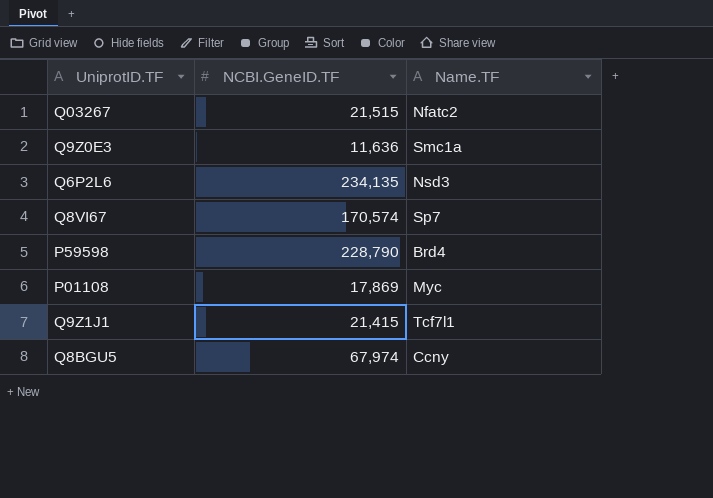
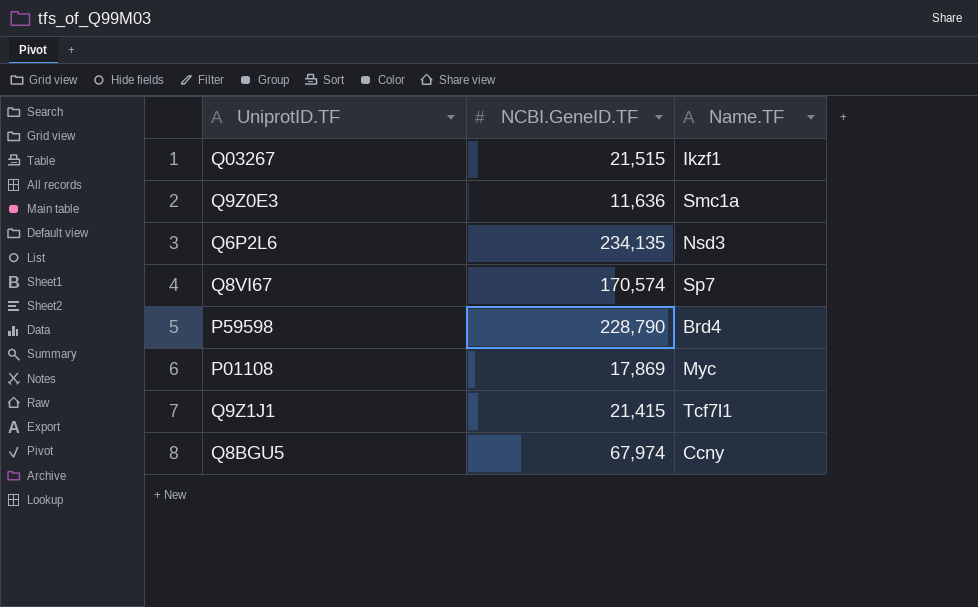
Q03267 | Name.TF: Nfatc2 -> Ikzf1

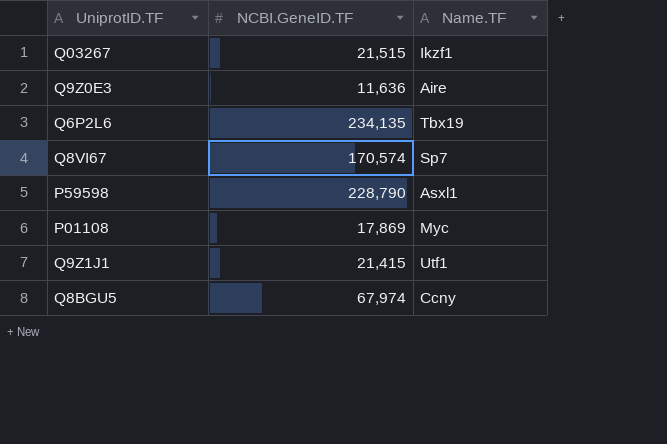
Q9Z0E3 | Name.TF: Smc1a -> Aire
Q6P2L6 | Name.TF: Nsd3 -> Tbx19
P59598 | Name.TF: Brd4 -> Asxl1
Q9Z1J1 | Name.TF: Tcf7l1 -> Utf1

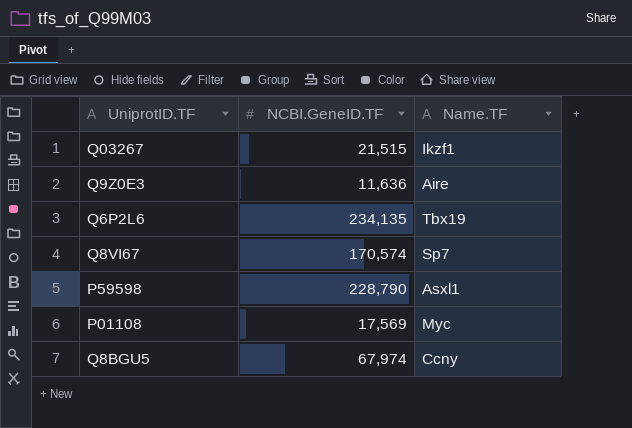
row Q9Z1J1: 21,415 | Utf1 -> none
P01108 | NCBI.GeneID.TF: 17,869 -> 17,569

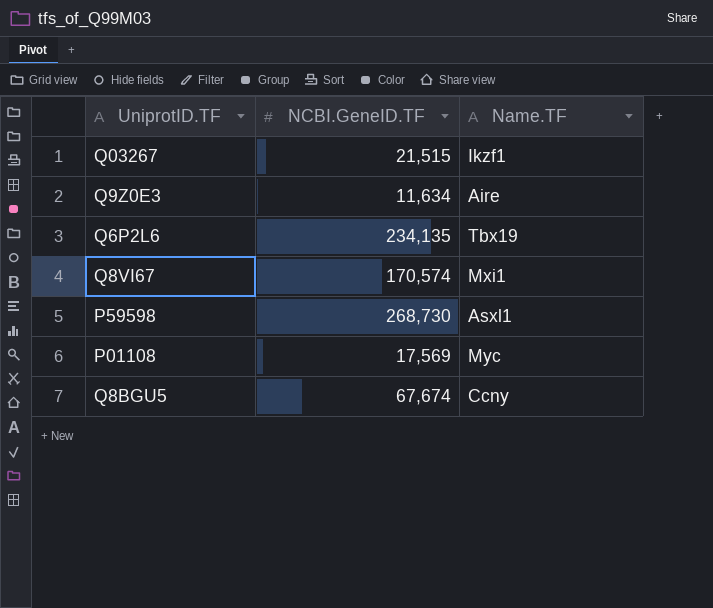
Q9Z0E3 | NCBI.GeneID.TF: 11,636 -> 11,634
Q8VI67 | Name.TF: Sp7 -> Mxi1
P59598 | NCBI.GeneID.TF: 228,790 -> 268,730
Q8BGU5 | NCBI.GeneID.TF: 67,974 -> 67,674

